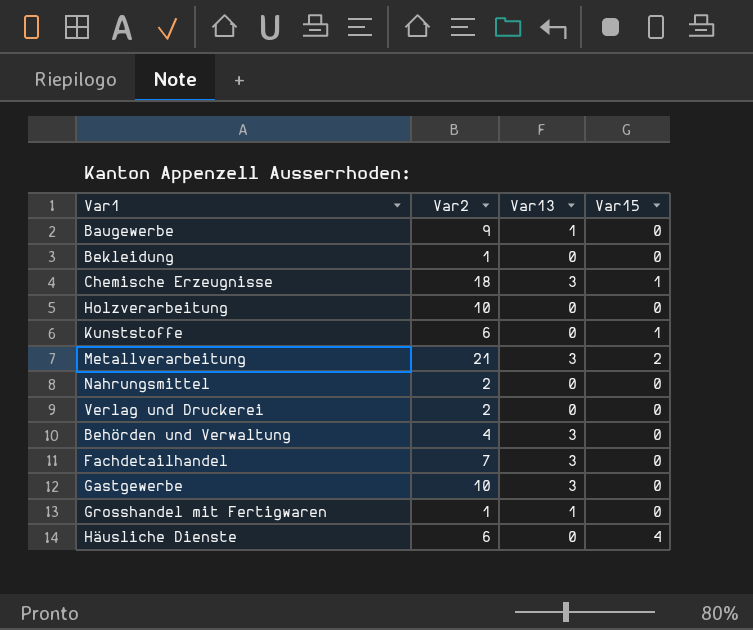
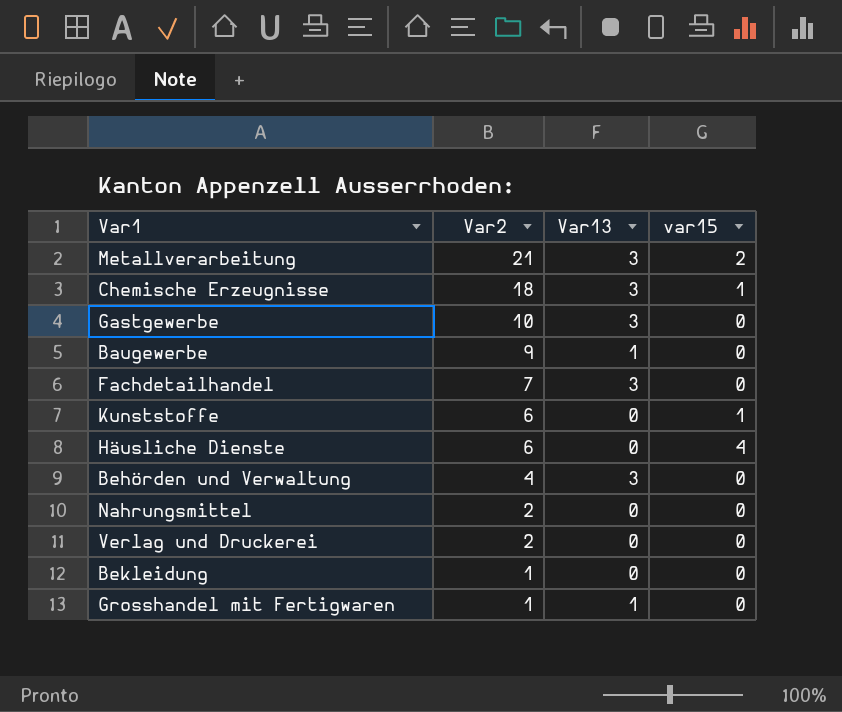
row order: none -> Var2 descending
column name: Var15 -> var15
row Holzverarbeitung: 10 | 0 | 0 -> none

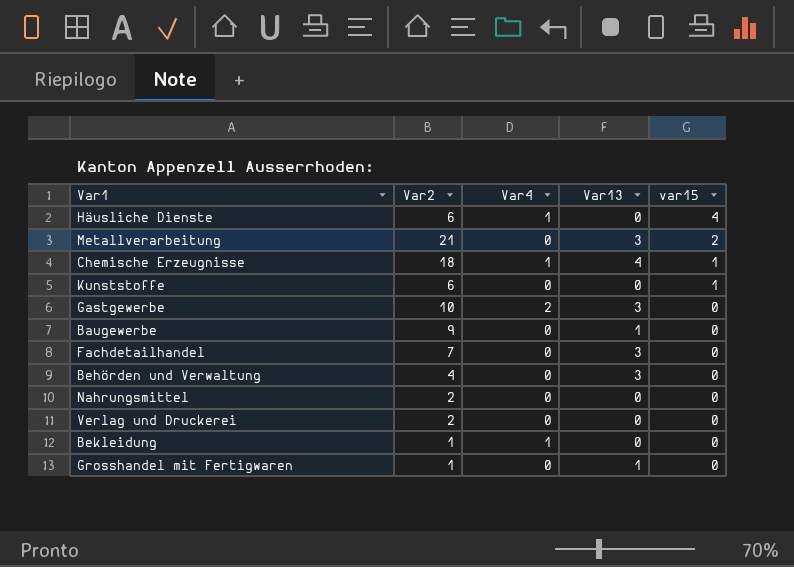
row order: Var2 descending -> var15 descending
column Var4 | position: none -> 3
Chemische Erzeugnisse | Var13: 3 -> 4

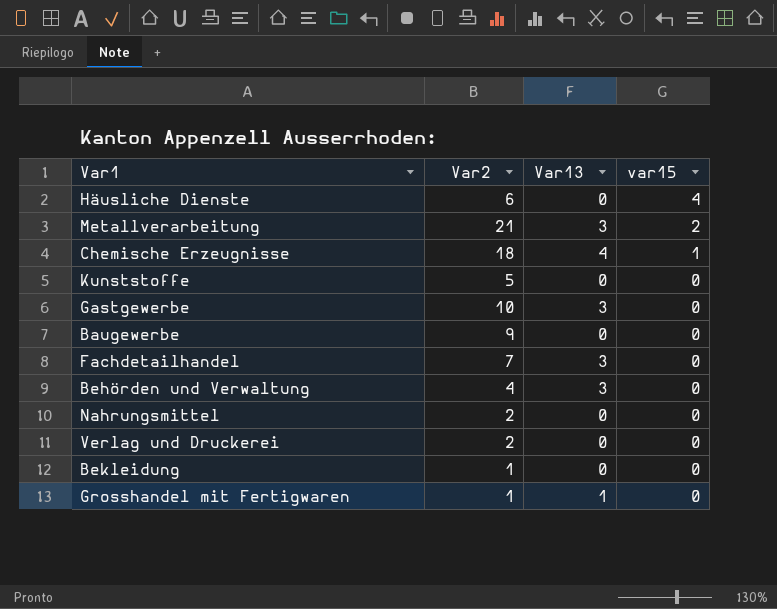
column Var4 | position: 3 -> none
Kunststoffe | Var2: 6 -> 5
Kunststoffe | var15: 1 -> 0
Baugewerbe | Var13: 1 -> 0

